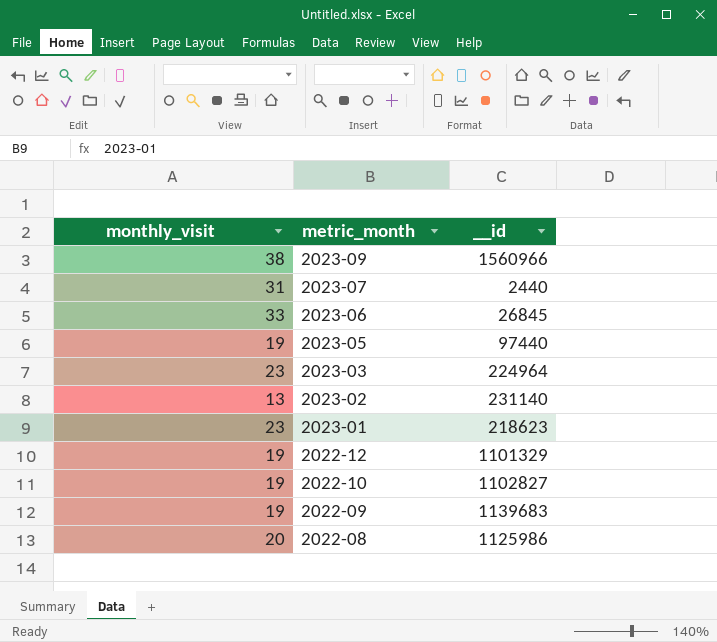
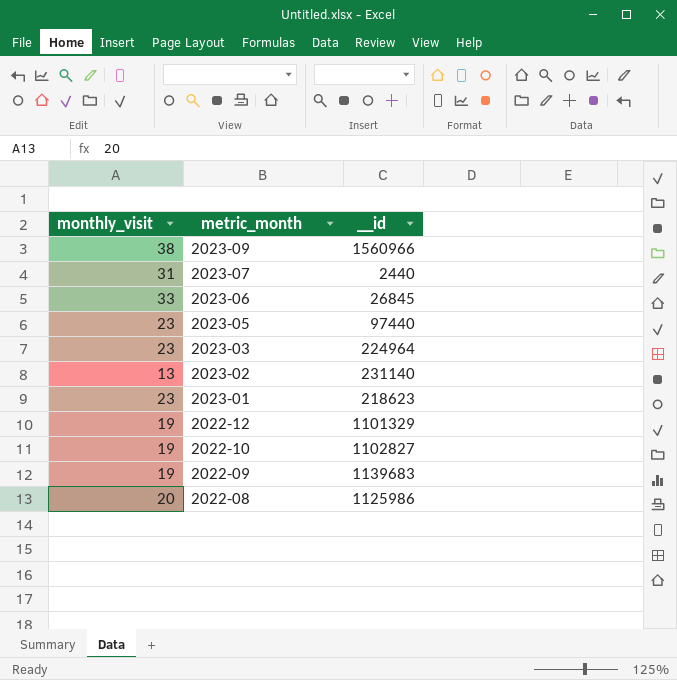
2023-05 | monthly_visit: 19 -> 23

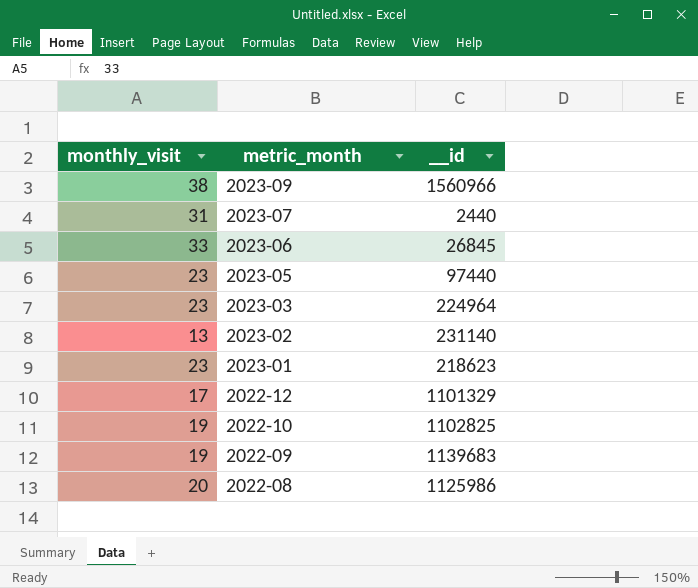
2022-12 | monthly_visit: 19 -> 17
2022-10 | __id: 1102827 -> 1102825

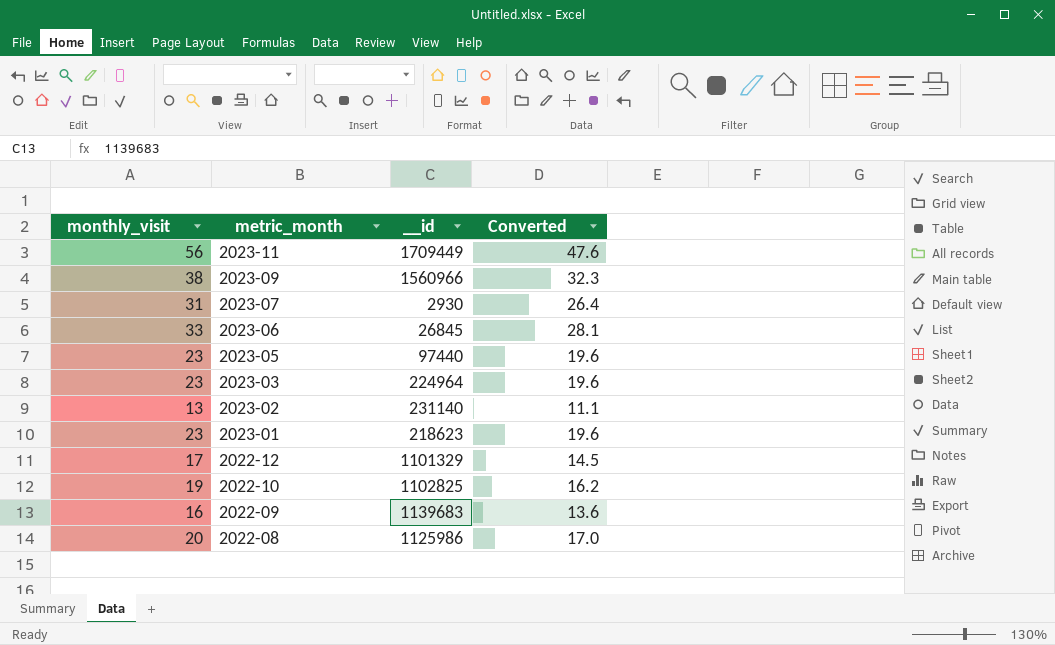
column Converted | formula: none -> [monthly_visit] * 0.85
row 2023-11: none -> 56 | 1709449 | 47.6
2023-07 | __id: 2440 -> 2930
2022-09 | monthly_visit: 19 -> 16

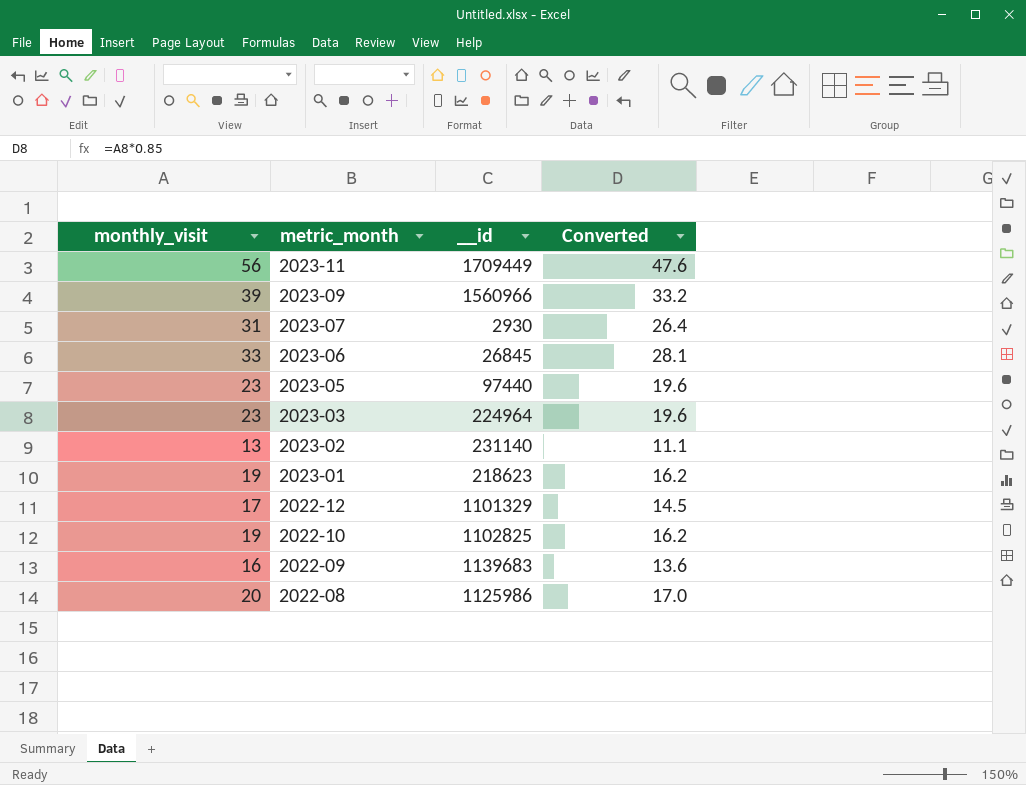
2023-09 | monthly_visit: 38 -> 39
2023-09 | Converted: 32.3 -> 33.2
2023-01 | monthly_visit: 23 -> 19
2023-01 | Converted: 19.6 -> 16.2

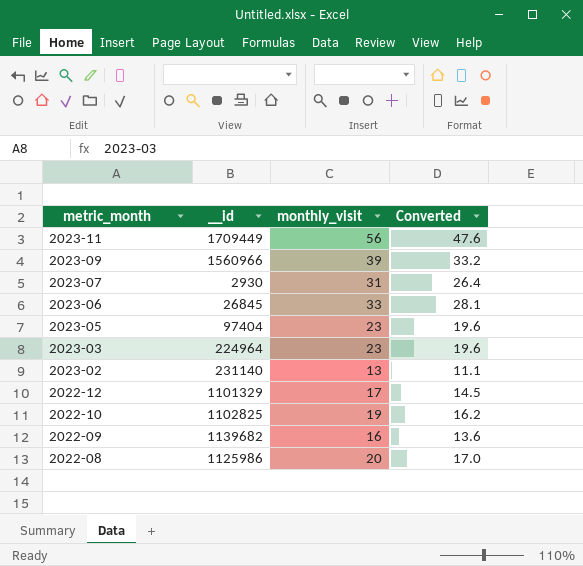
column monthly_visit | position: 1 -> 3
row 2023-01: 19 | 218623 | 16.2 -> none
2023-05 | __id: 97440 -> 97404
2022-09 | __id: 1139683 -> 1139682

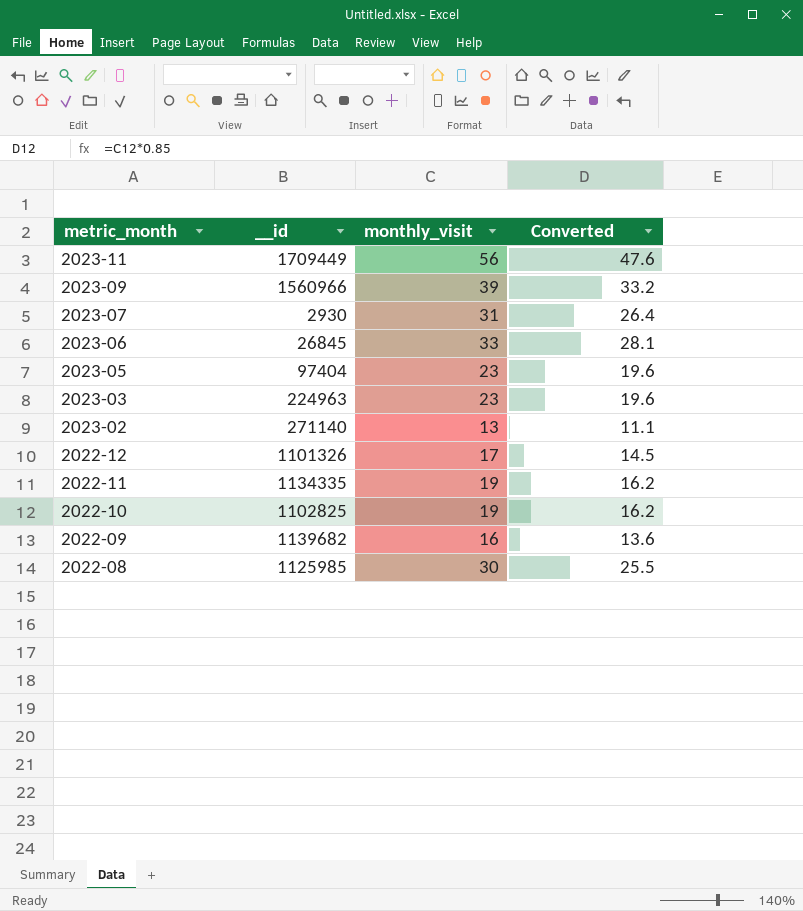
2023-03 | __id: 224964 -> 224963
2023-02 | __id: 231140 -> 271140
2022-12 | __id: 1101329 -> 1101326
row 2022-11: none -> 1134335 | 19 | 16.2
2022-08 | __id: 1125986 -> 1125985
2022-08 | monthly_visit: 20 -> 30
2022-08 | Converted: 17.0 -> 25.5

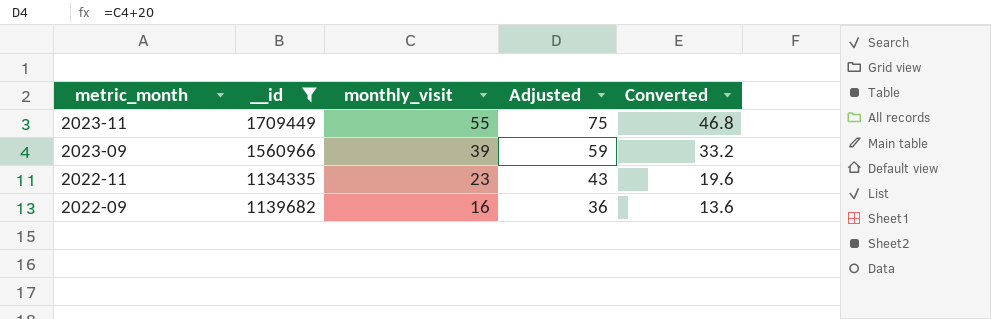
filter: none -> __id >= 1134335
column Adjusted | formula: none -> [monthly_visit] + 20
2023-11 | monthly_visit: 56 -> 55
2023-11 | Converted: 47.6 -> 46.8
2022-11 | monthly_visit: 19 -> 23
2022-11 | Converted: 16.2 -> 19.6

